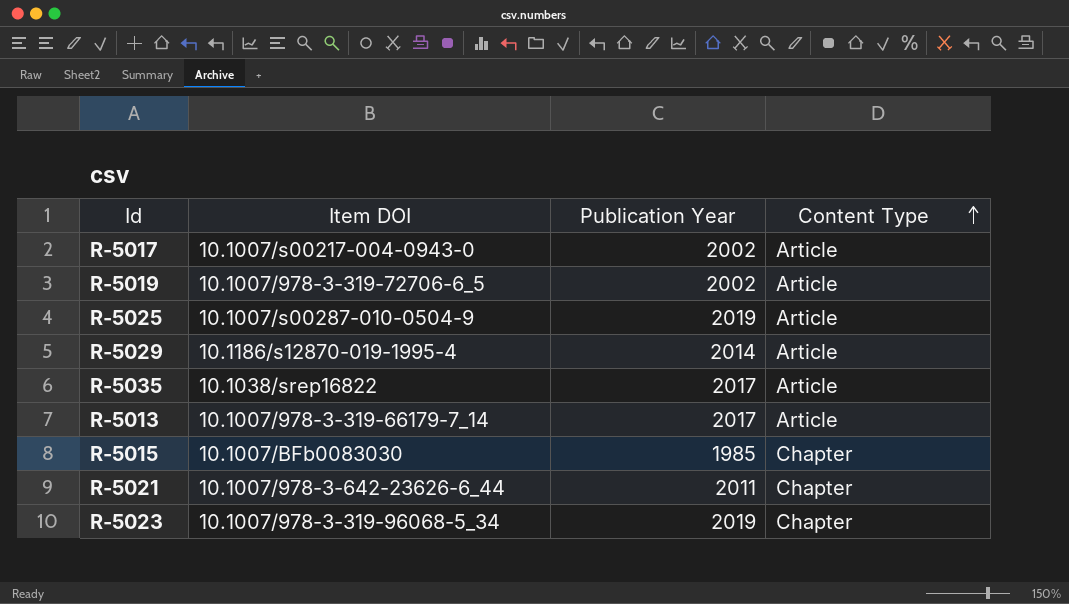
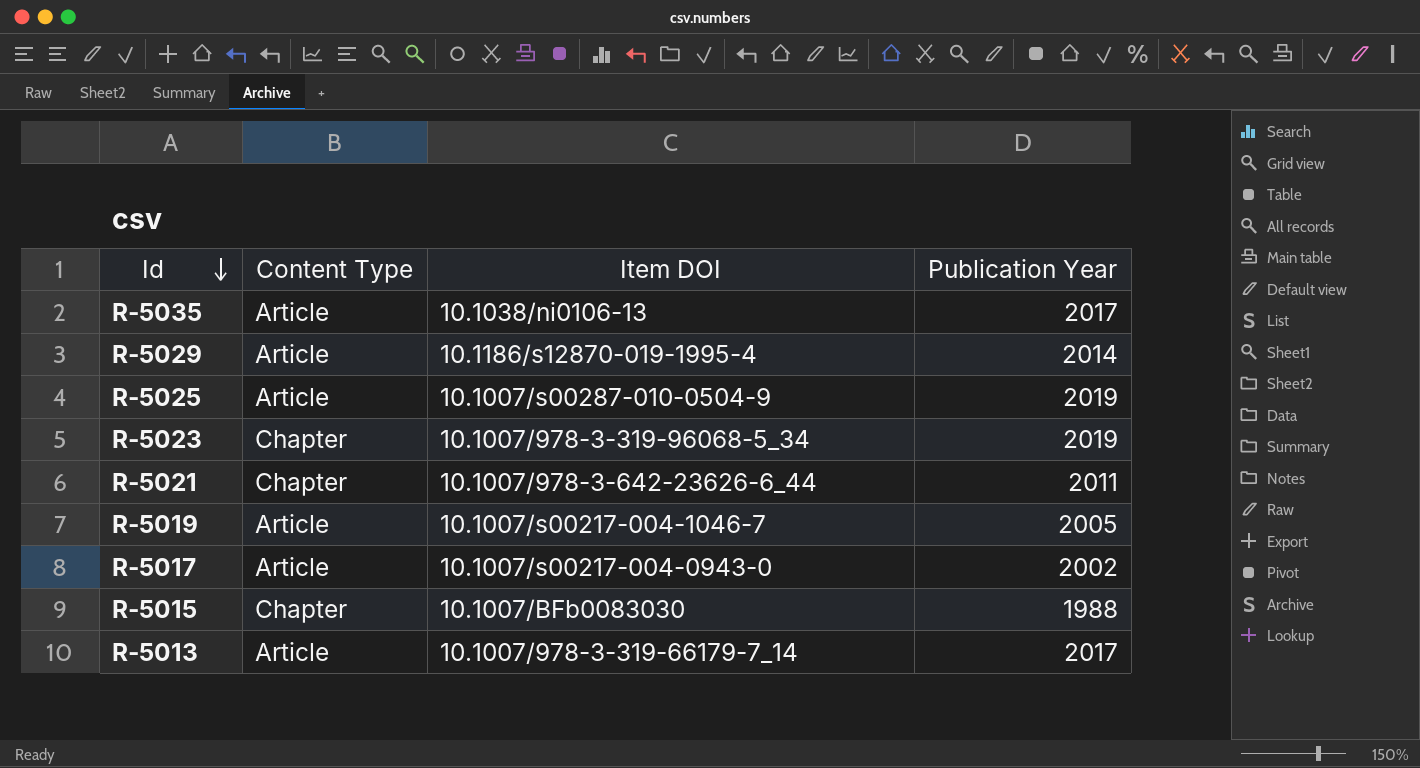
row order: Content Type ascending -> Id descending
column Content Type | position: 4 -> 2
R-5035 | Item DOI: 10.1038/srep16822 -> 10.1038/ni0106-13
R-5019 | Item DOI: 10.1007/978-3-319-72706-6_5 -> 10.1007/s00217-004-1046-7
R-5019 | Publication Year: 2002 -> 2005
R-5015 | Publication Year: 1985 -> 1988

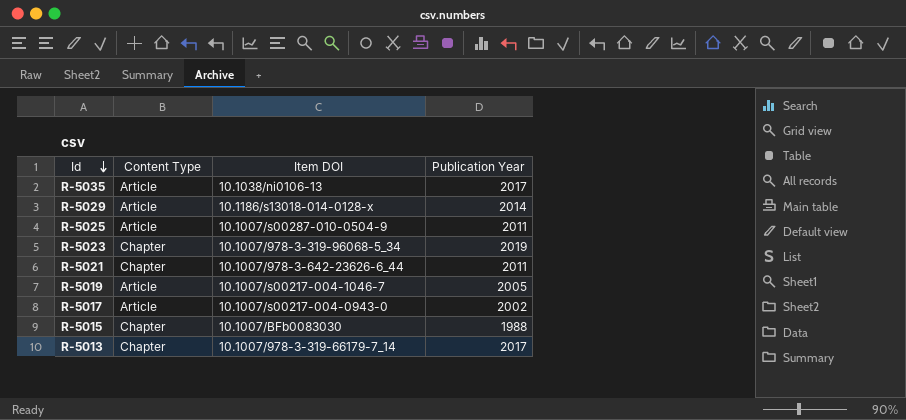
R-5029 | Item DOI: 10.1186/s12870-019-1995-4 -> 10.1186/s13018-014-0128-x
R-5025 | Publication Year: 2019 -> 2011
R-5013 | Content Type: Article -> Chapter

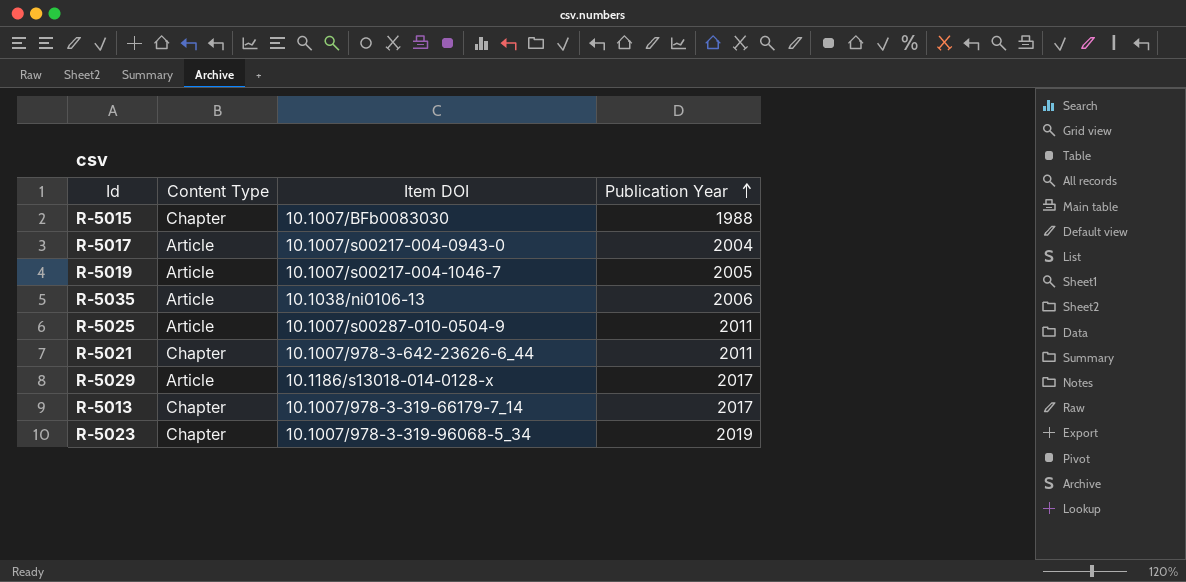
row order: Id descending -> Publication Year ascending
R-5017 | Publication Year: 2002 -> 2004
R-5035 | Publication Year: 2017 -> 2006
R-5029 | Publication Year: 2014 -> 2017

